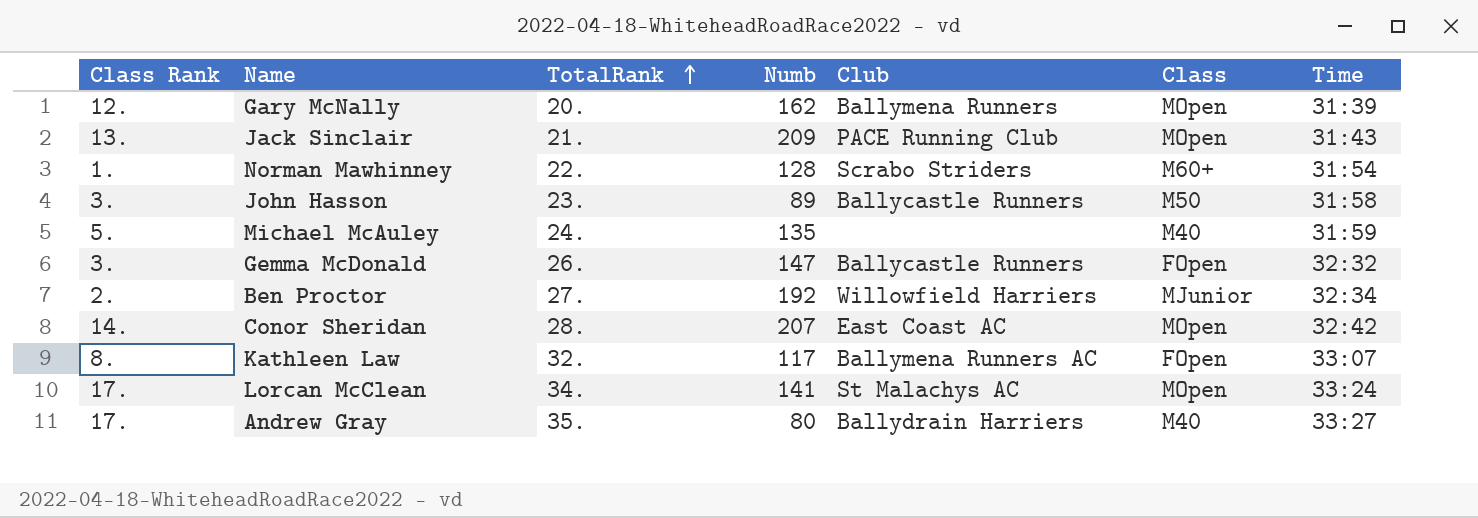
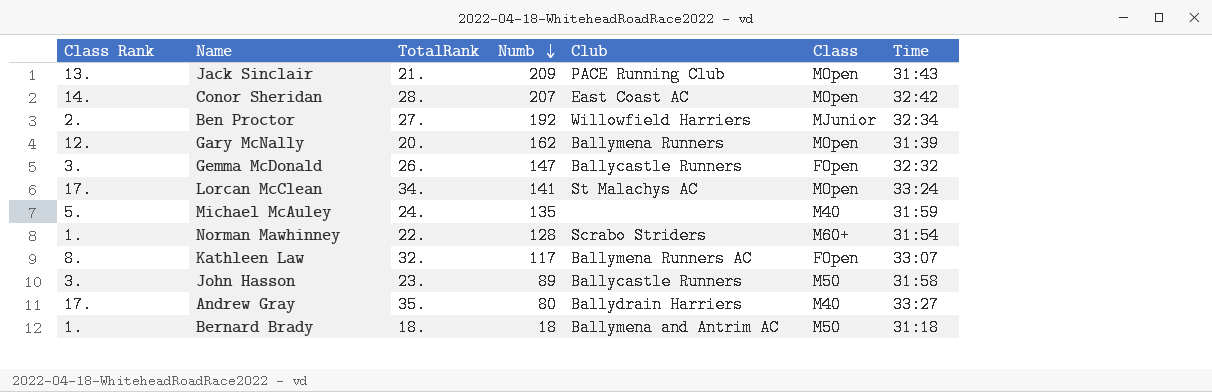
row order: TotalRank ascending -> Numb descending
row Bernard Brady: none -> 1. | 18. | 18 | Ballymena and Antrim AC | M50 | 31:18

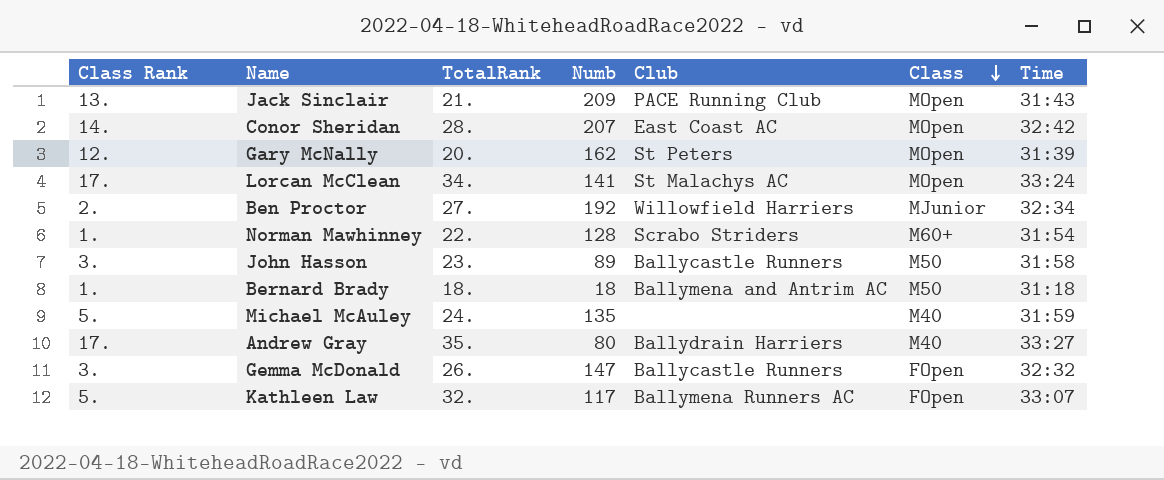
row order: Numb descending -> Class descending
Gary McNally | Club: Ballymena Runners -> St Peters
Kathleen Law | Class Rank: 8. -> 5.

